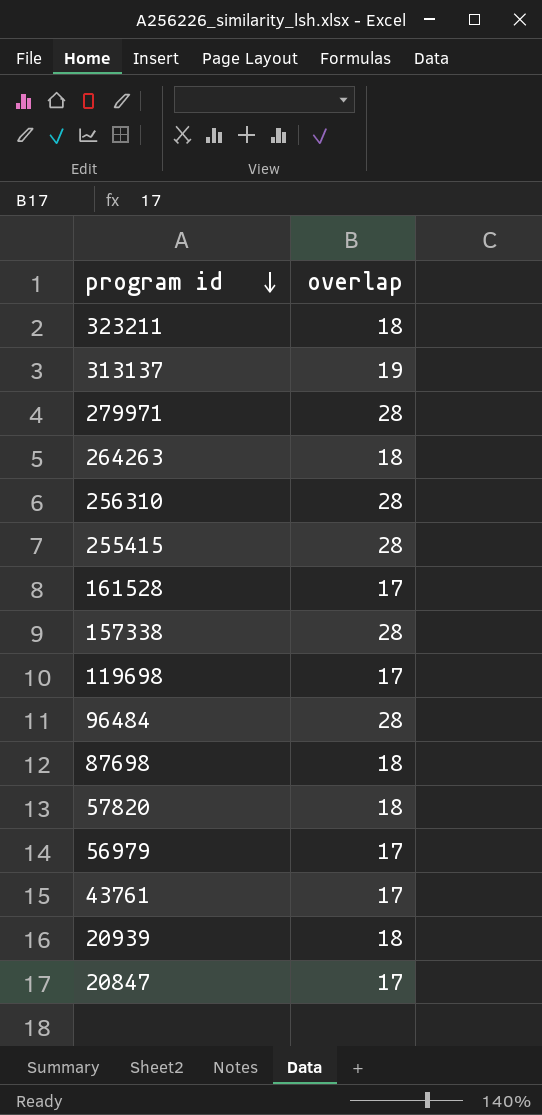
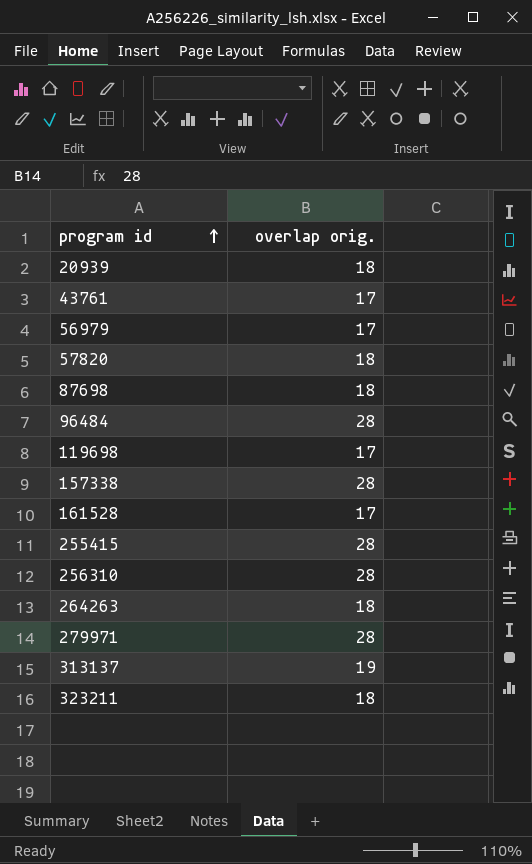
row order: program id descending -> program id ascending
column name: overlap -> overlap orig.
row 20847: 17 -> none

